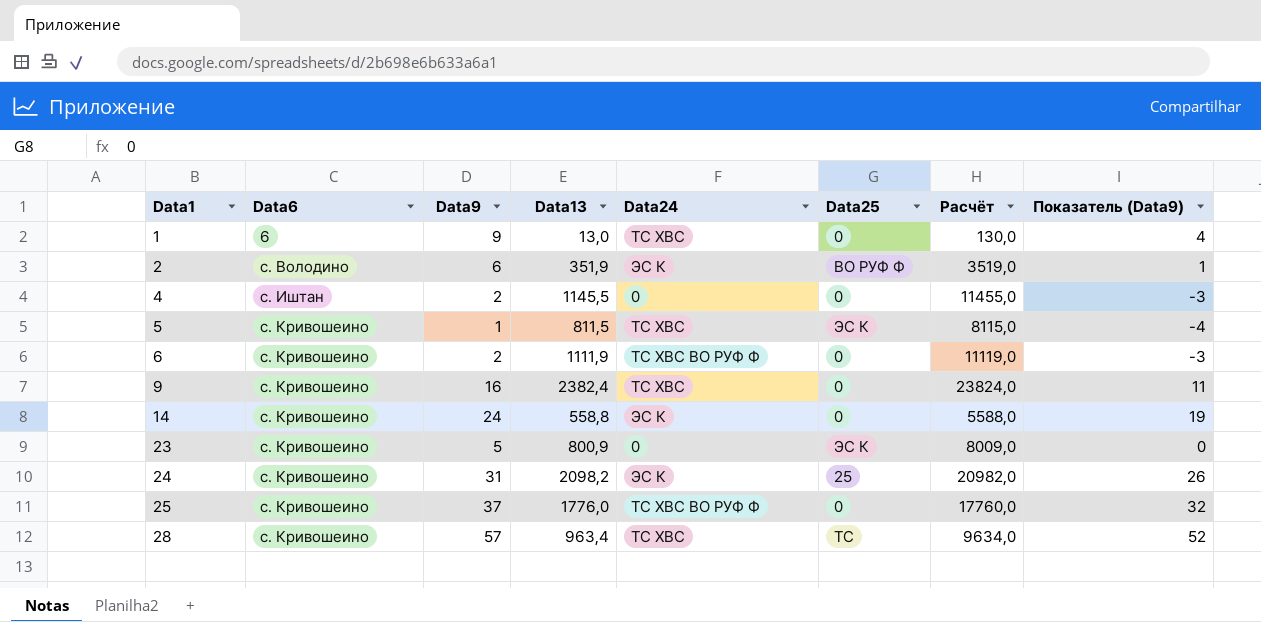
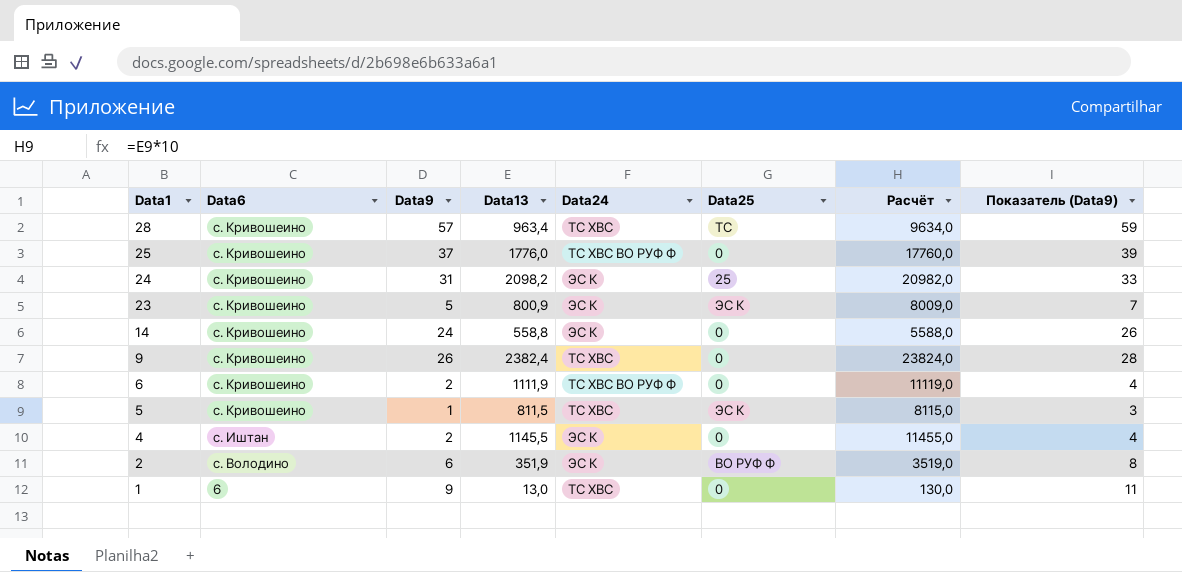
row order: Data1 ascending -> Data1 descending
column Показатель (Data9) | formula: [Data9] - 5 -> [Data9] + 2
23 | Data24: 0 -> ЭС К
9 | Data9: 16 -> 26
4 | Data24: 0 -> ЭС К

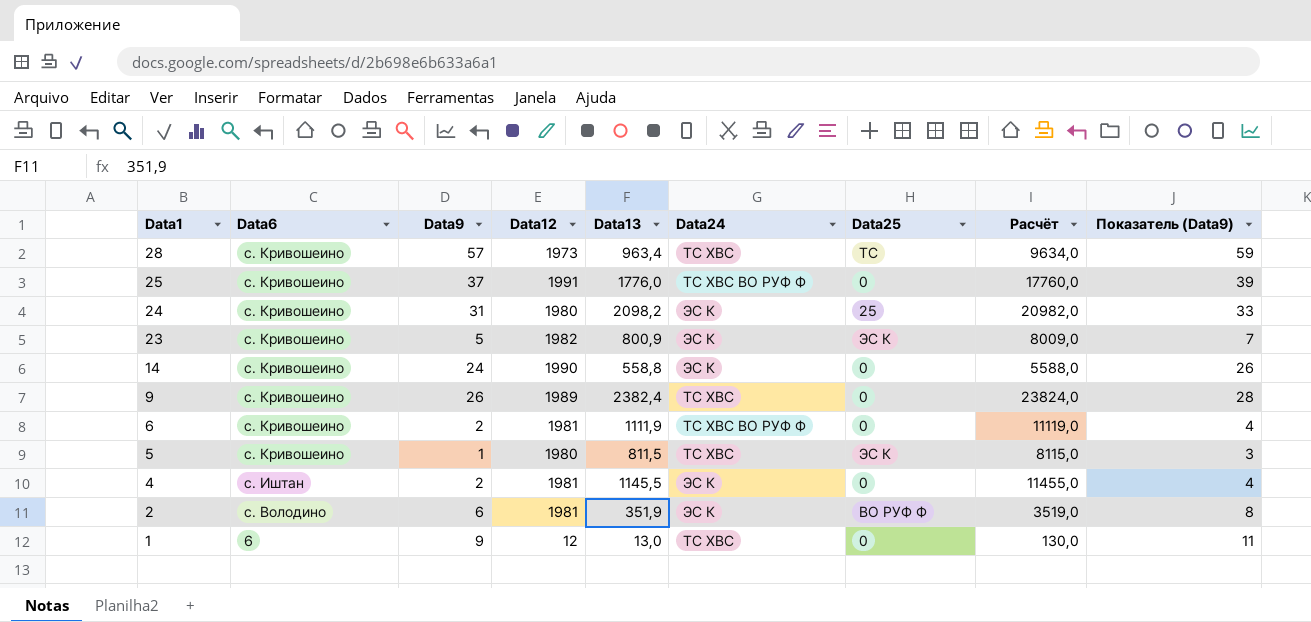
column Data12 | position: none -> 4

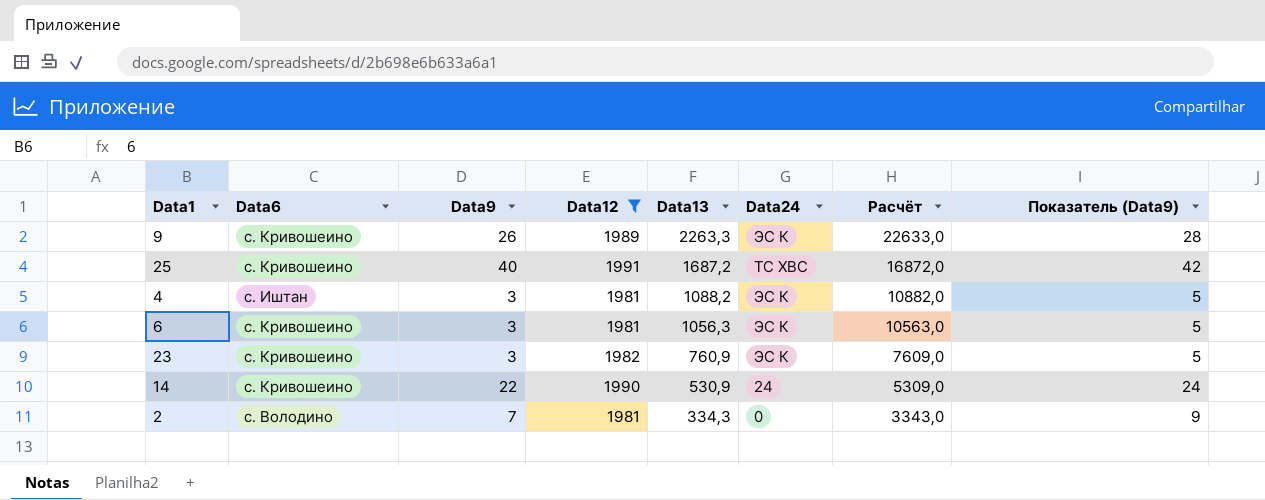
filter: none -> Data12 >= 1981
row order: Data1 descending -> Data13 descending
column Data25 | position: 7 -> none
9 | Data13: 2382,4 -> 2263,3
9 | Data24: ТС ХВС -> ЭС К
9 | Расчёт: 23824,0 -> 22633,0
25 | Data9: 37 -> 40
25 | Data13: 1776,0 -> 1687,2
25 | Data24: ТС ХВС ВО РУФ Ф -> ТС ХВС
25 | Расчёт: 17760,0 -> 16872,0
25 | Показатель (Data9): 39 -> 42
4 | Data9: 2 -> 3
4 | Data13: 1145,5 -> 1088,2
4 | Расчёт: 11455,0 -> 10882,0
4 | Показатель (Data9): 4 -> 5
6 | Data9: 2 -> 3
6 | Data13: 1111,9 -> 1056,3
6 | Data24: ТС ХВС ВО РУФ Ф -> ЭС К
6 | Расчёт: 11119,0 -> 10563,0
6 | Показатель (Data9): 4 -> 5
23 | Data9: 5 -> 3
23 | Data13: 800,9 -> 760,9
23 | Расчёт: 8009,0 -> 7609,0
23 | Показатель (Data9): 7 -> 5
14 | Data9: 24 -> 22
14 | Data13: 558,8 -> 530,9
14 | Data24: ЭС К -> 24
14 | Расчёт: 5588,0 -> 5309,0
14 | Показатель (Data9): 26 -> 24
2 | Data9: 6 -> 7
2 | Data13: 351,9 -> 334,3
2 | Data24: ЭС К -> 0
2 | Расчёт: 3519,0 -> 3343,0
2 | Показатель (Data9): 8 -> 9

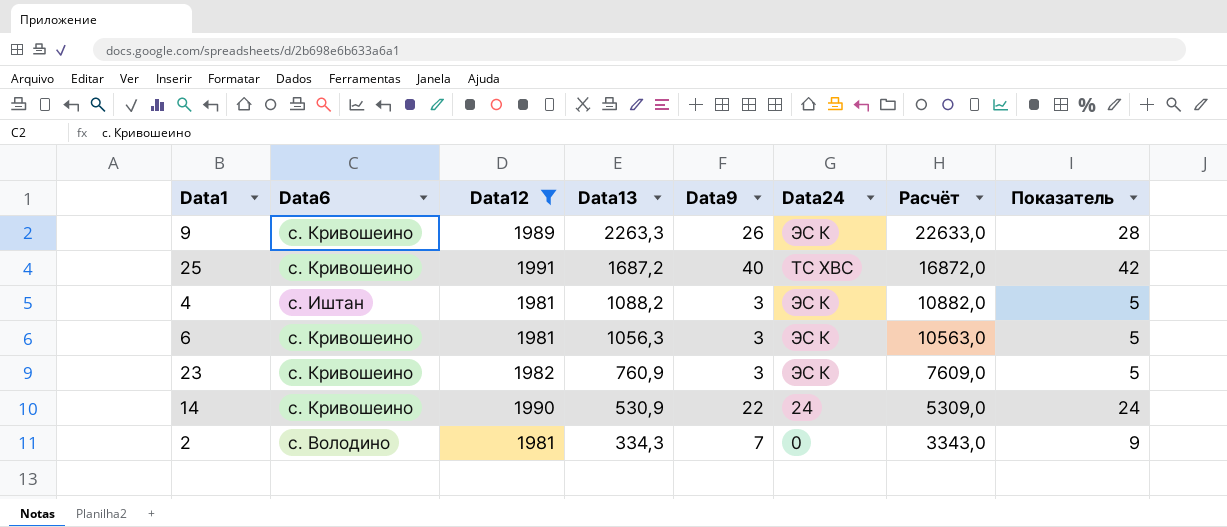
column Data9 | position: 3 -> 5
column name: Показатель (Data9) -> Показатель

